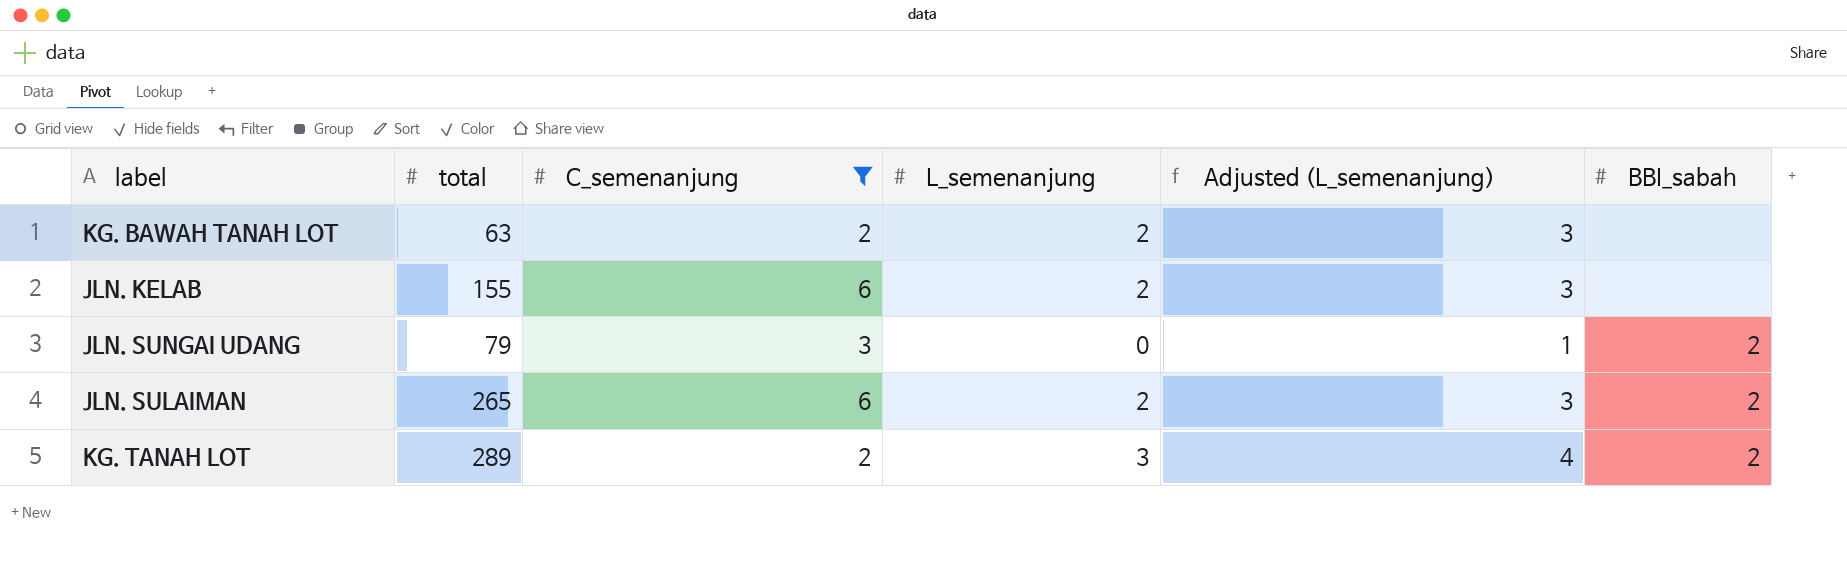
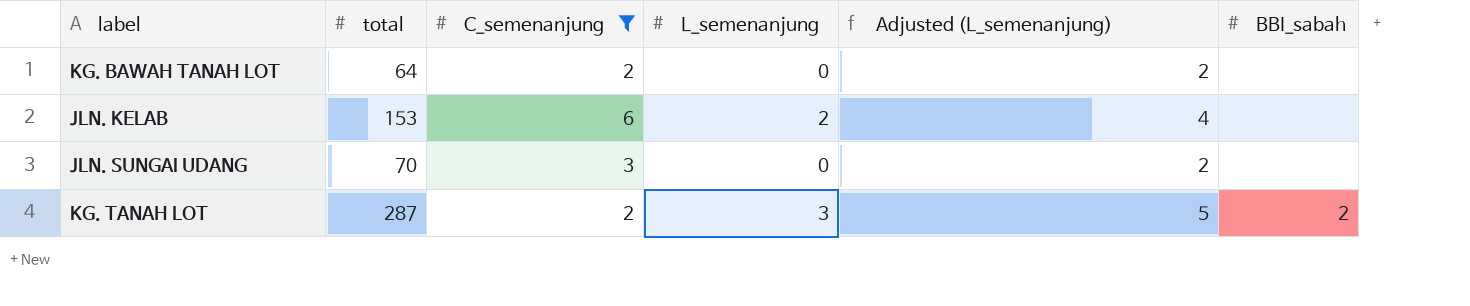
column Adjusted (L_semenanjung) | formula: [L_semenanjung] + 1 -> [L_semenanjung] + 2
row JLN. SULAIMAN: 265 | 6 | 2 | 3 | 2 -> none
KG. BAWAH TANAH LOT | total: 63 -> 64
KG. BAWAH TANAH LOT | L_semenanjung: 2 -> 0
JLN. KELAB | total: 155 -> 153
JLN. SUNGAI UDANG | total: 79 -> 70
JLN. SUNGAI UDANG | BBI_sabah: 2 -> none
KG. TANAH LOT | total: 289 -> 287

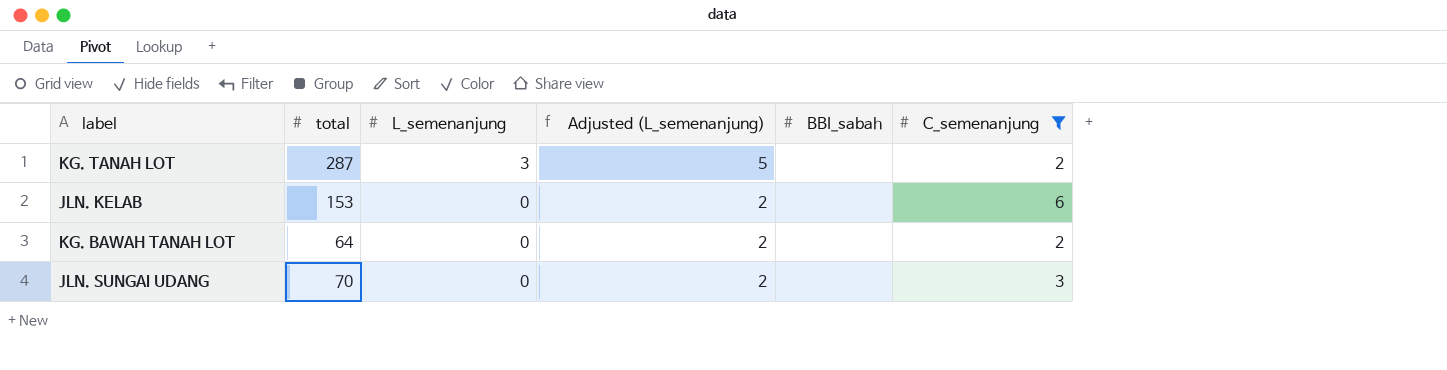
row order: none -> L_semenanjung descending
column C_semenanjung | position: 3 -> 6
KG. TANAH LOT | BBI_sabah: 2 -> none
JLN. KELAB | L_semenanjung: 2 -> 0
JLN. KELAB | Adjusted (L_semenanjung): 4 -> 2

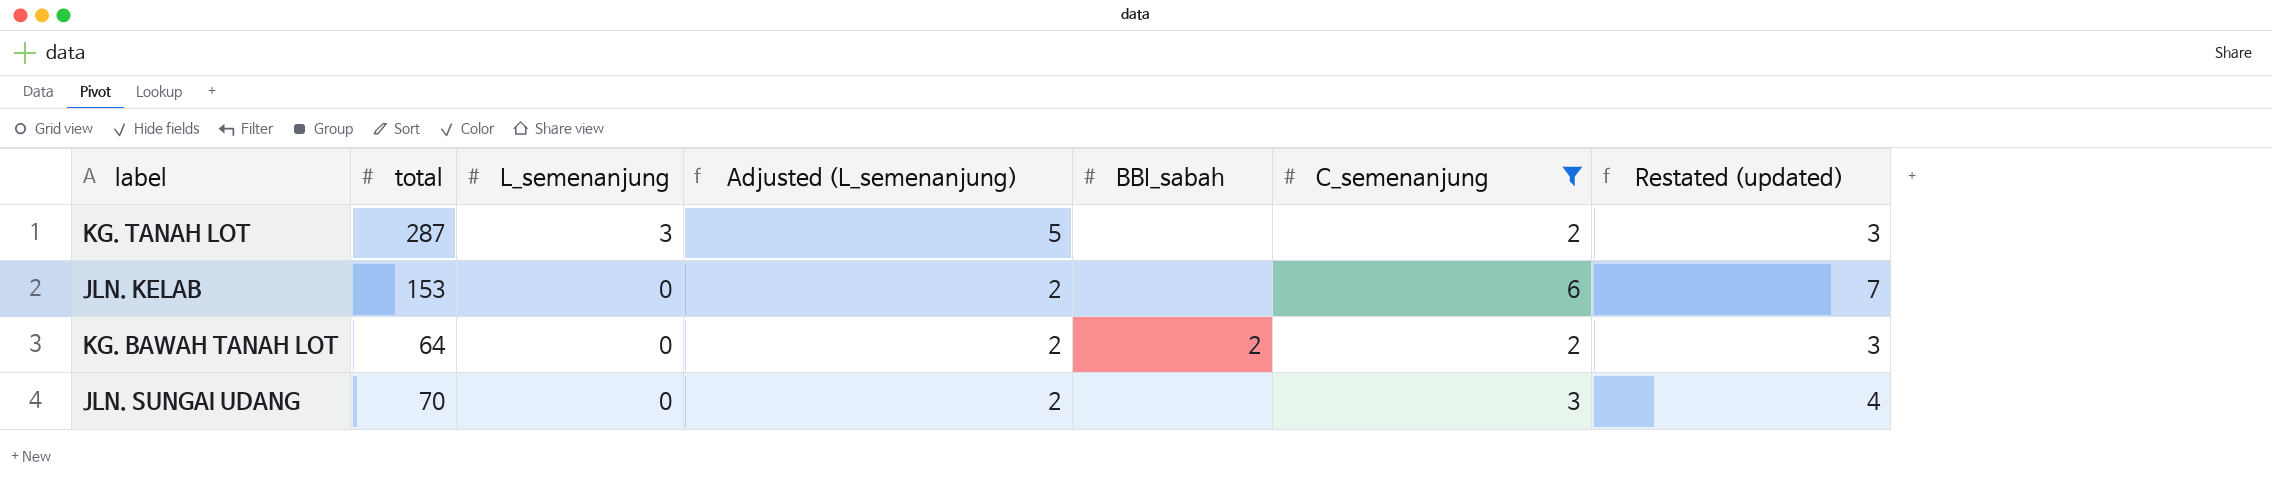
column Restated (updated) | formula: none -> [C_semenanjung] + 1
KG. BAWAH TANAH LOT | BBI_sabah: none -> 2

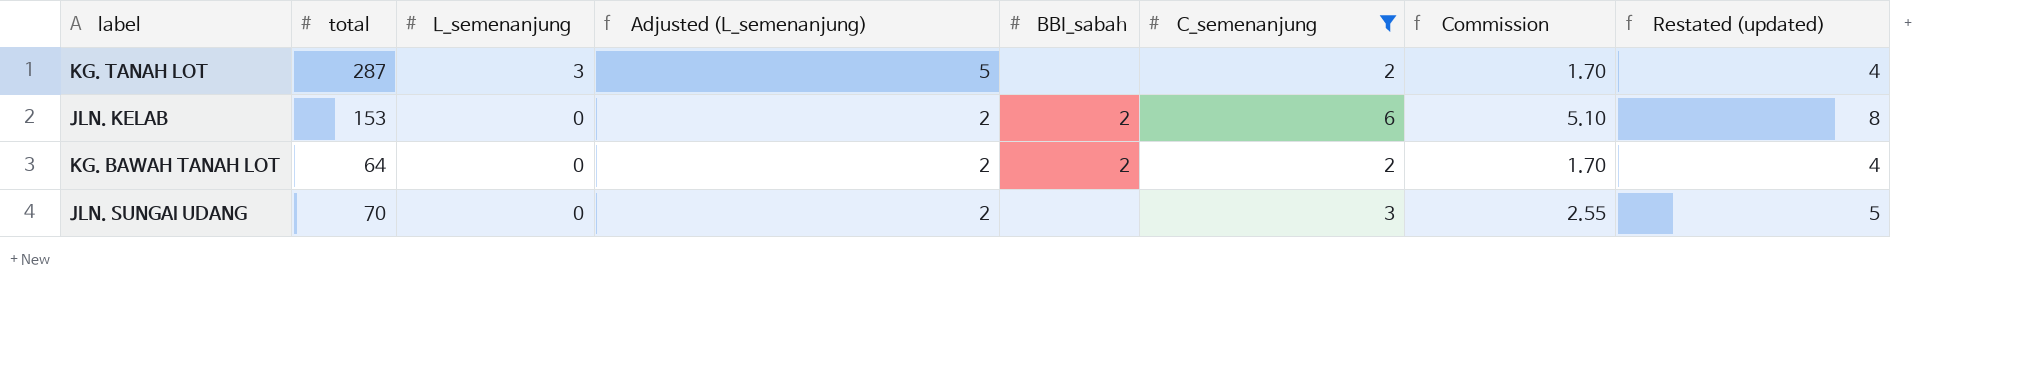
column Commission | formula: none -> [C_semenanjung] * 0.85
column Restated (updated) | formula: [C_semenanjung] + 1 -> [C_semenanjung] + 2
JLN. KELAB | BBI_sabah: none -> 2

